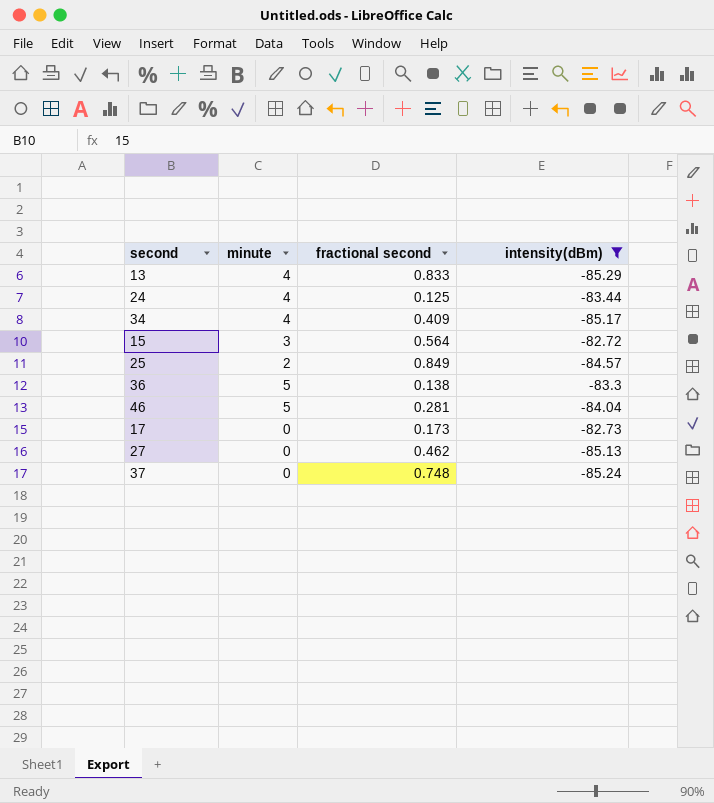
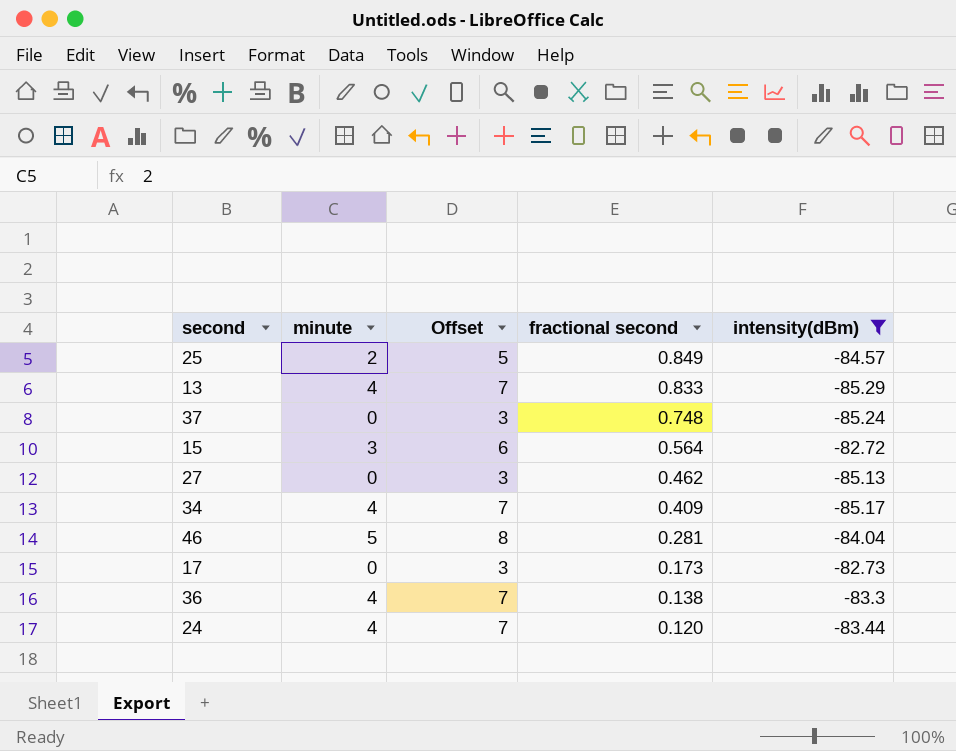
row order: none -> fractional second descending
column Offset | formula: none -> [minute] + 3
36 | minute: 5 -> 4
24 | fractional second: 0.125 -> 0.120

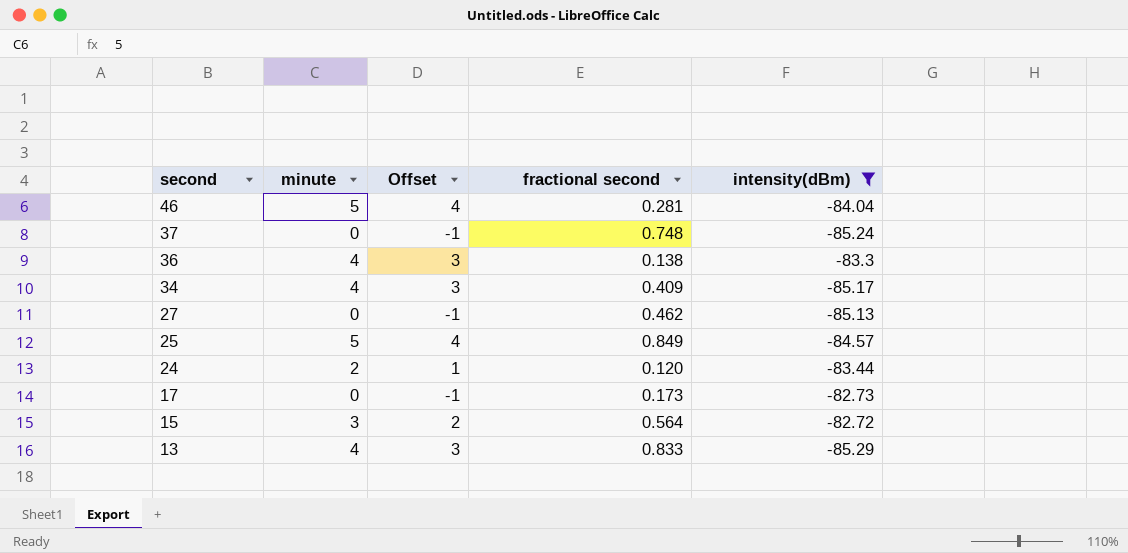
row order: fractional second descending -> second descending
column Offset | formula: [minute] + 3 -> [minute] - 1
25 | minute: 2 -> 5
24 | minute: 4 -> 2

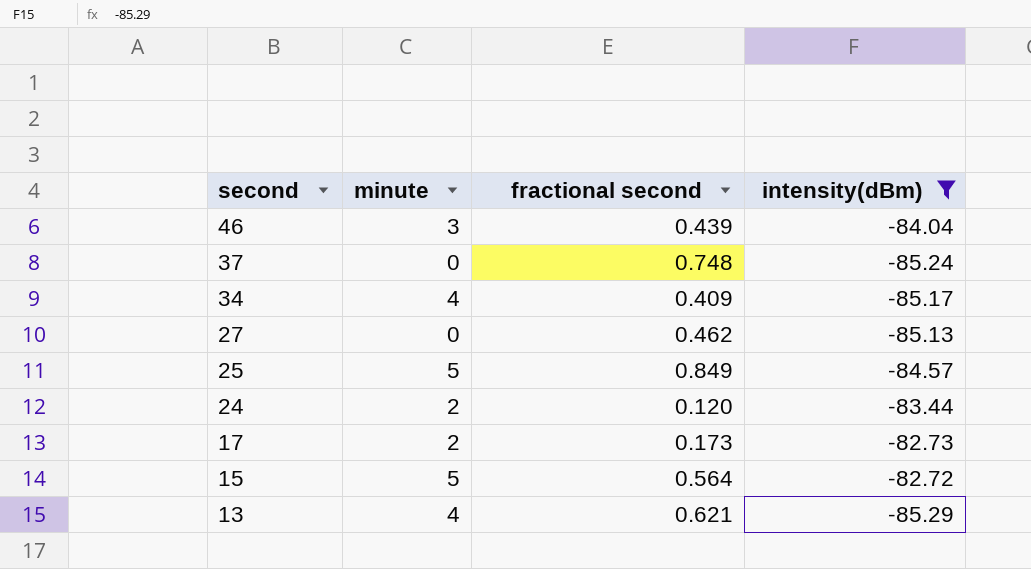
column Offset | formula: [minute] - 1 -> none
row 36: 4 | 3 | 0.138 | -83.3 -> none
46 | minute: 5 -> 3
46 | fractional second: 0.281 -> 0.439
17 | minute: 0 -> 2
15 | minute: 3 -> 5
13 | fractional second: 0.833 -> 0.621

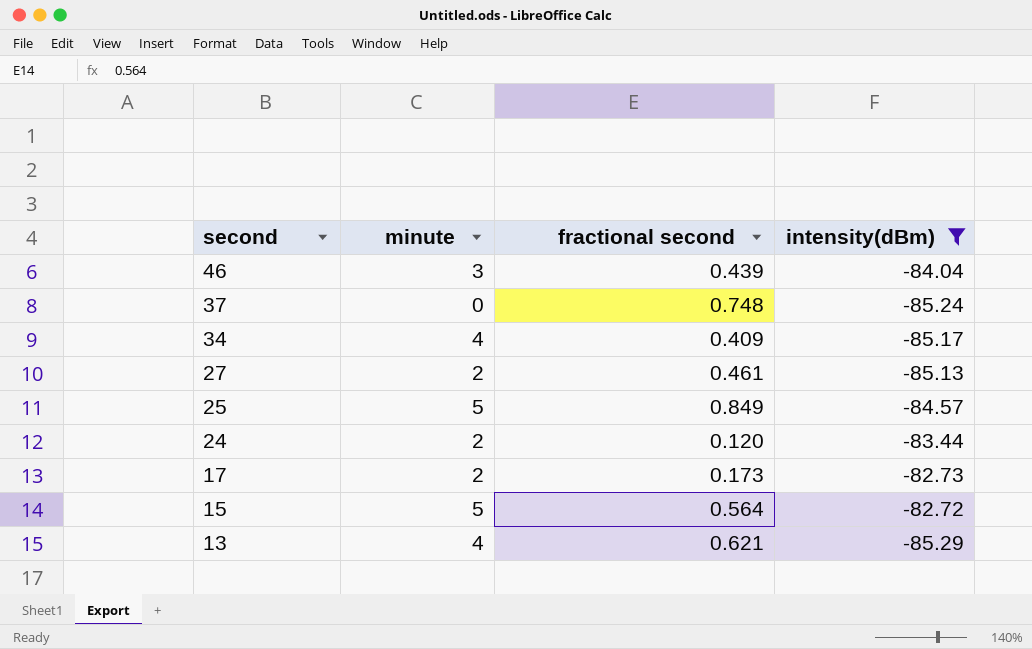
27 | minute: 0 -> 2
27 | fractional second: 0.462 -> 0.461

